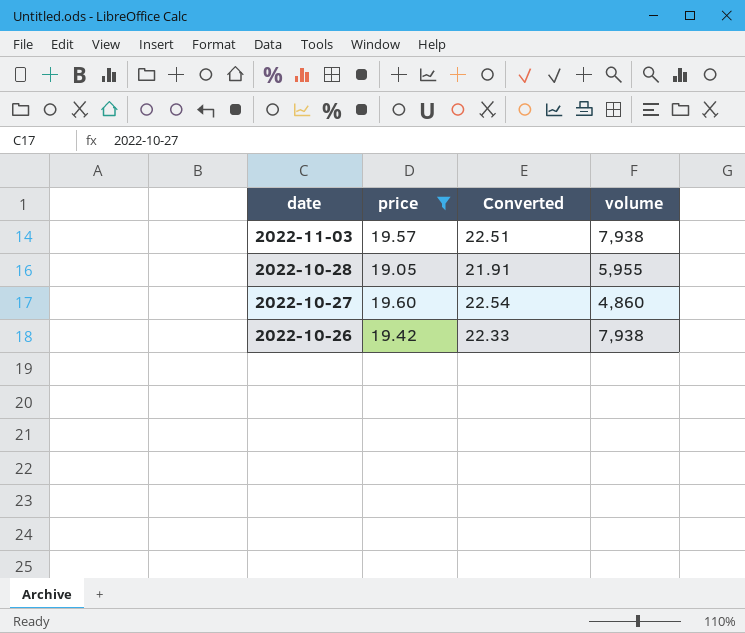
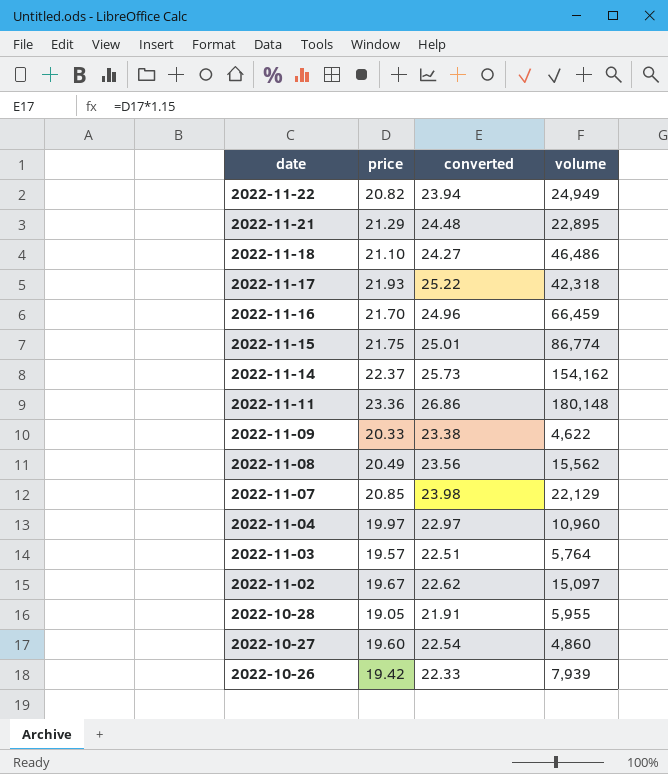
filter: price <= 19.60 -> none
column name: Converted -> converted
2022-11-03 | volume: 7,938 -> 5,764
2022-10-26 | volume: 7,938 -> 7,939

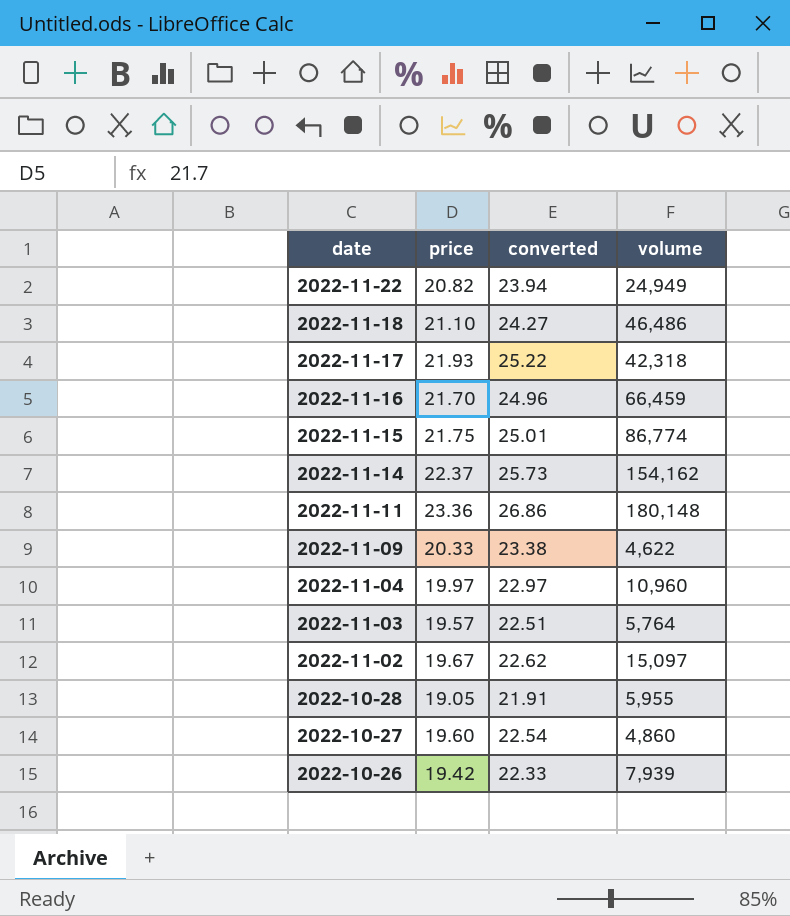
row 2022-11-21: 21.29 | 24.48 | 22,895 -> none
row 2022-11-08: 20.49 | 23.56 | 15,562 -> none
row 2022-11-07: 20.85 | 23.98 | 22,129 -> none

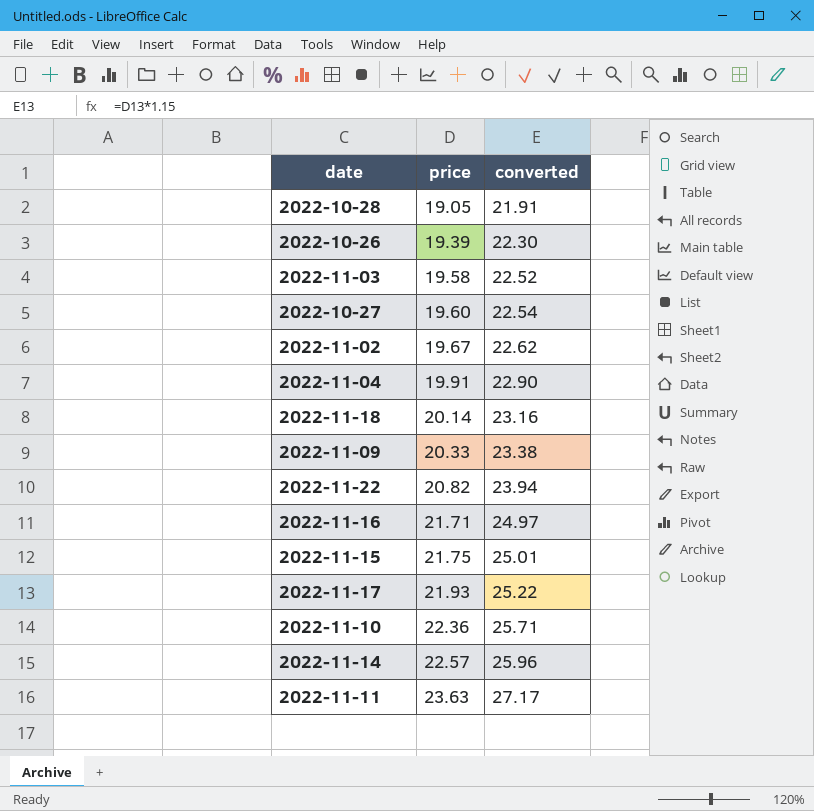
row order: date descending -> price ascending
column volume | position: 4 -> none
2022-10-26 | price: 19.42 -> 19.39
2022-10-26 | converted: 22.33 -> 22.30
2022-11-03 | price: 19.57 -> 19.58
2022-11-03 | converted: 22.51 -> 22.52
2022-11-04 | price: 19.97 -> 19.91
2022-11-04 | converted: 22.97 -> 22.90
2022-11-18 | price: 21.10 -> 20.14
2022-11-18 | converted: 24.27 -> 23.16
2022-11-16 | price: 21.70 -> 21.71
2022-11-16 | converted: 24.96 -> 24.97
row 2022-11-10: none -> 22.36 | 25.71
2022-11-14 | price: 22.37 -> 22.57
2022-11-14 | converted: 25.73 -> 25.96
2022-11-11 | price: 23.36 -> 23.63
2022-11-11 | converted: 26.86 -> 27.17

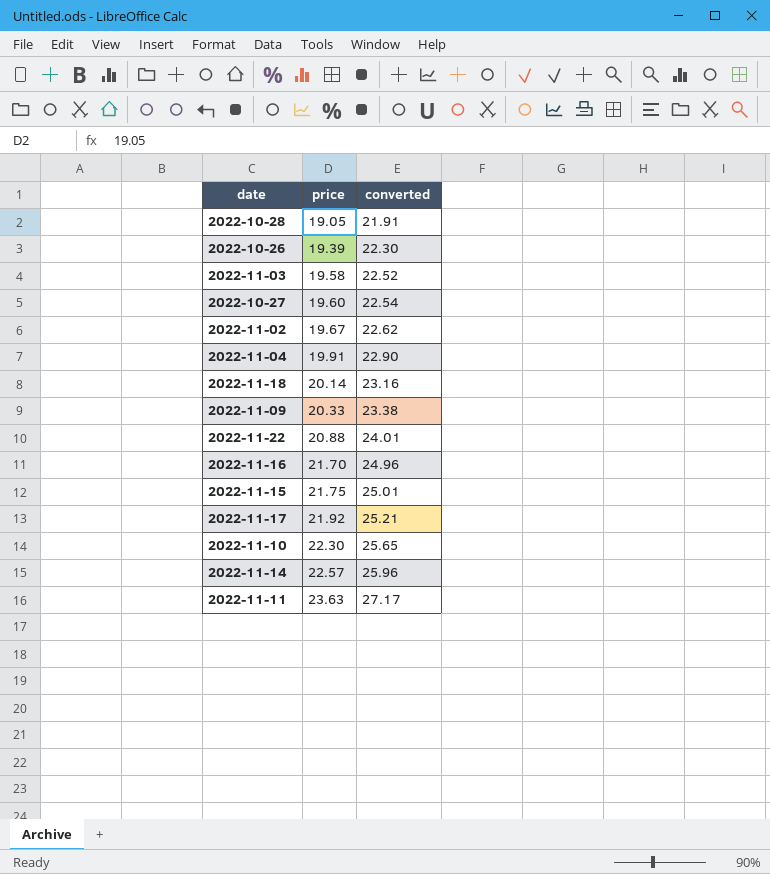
2022-11-22 | price: 20.82 -> 20.88
2022-11-22 | converted: 23.94 -> 24.01
2022-11-16 | price: 21.71 -> 21.70
2022-11-16 | converted: 24.97 -> 24.96
2022-11-17 | price: 21.93 -> 21.92
2022-11-17 | converted: 25.22 -> 25.21
2022-11-10 | price: 22.36 -> 22.30
2022-11-10 | converted: 25.71 -> 25.65

